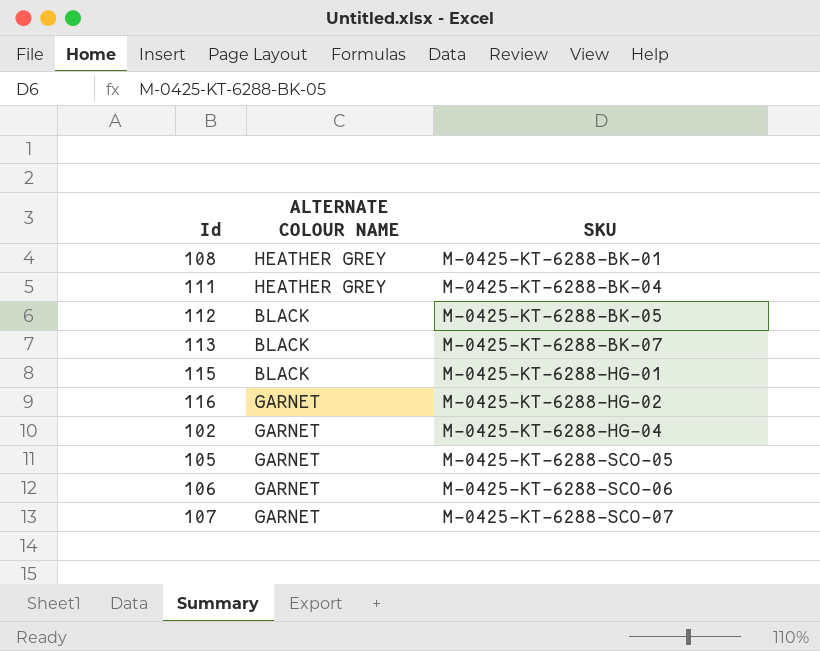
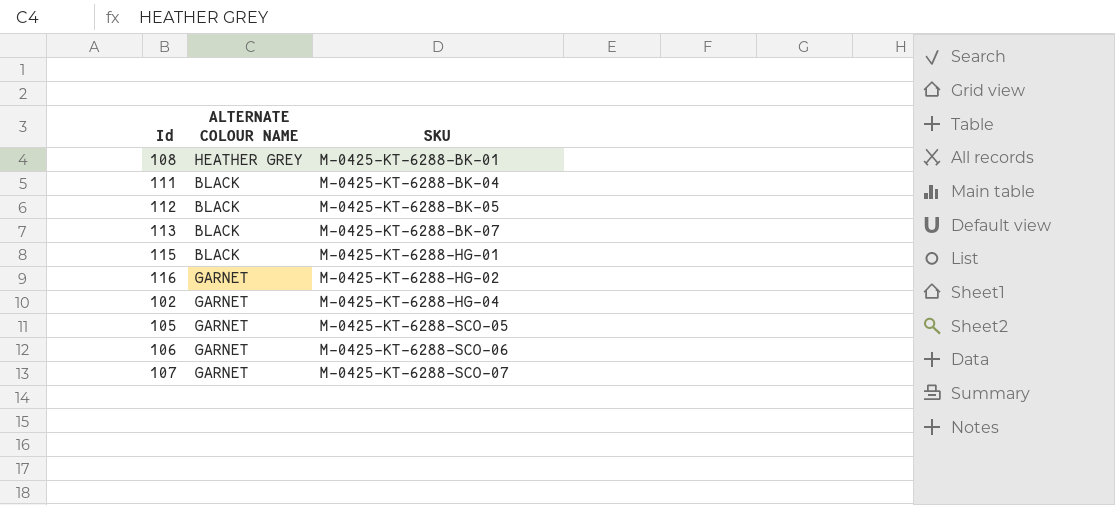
111 | ALTERNATE COLOUR NAME: HEATHER GREY -> BLACK

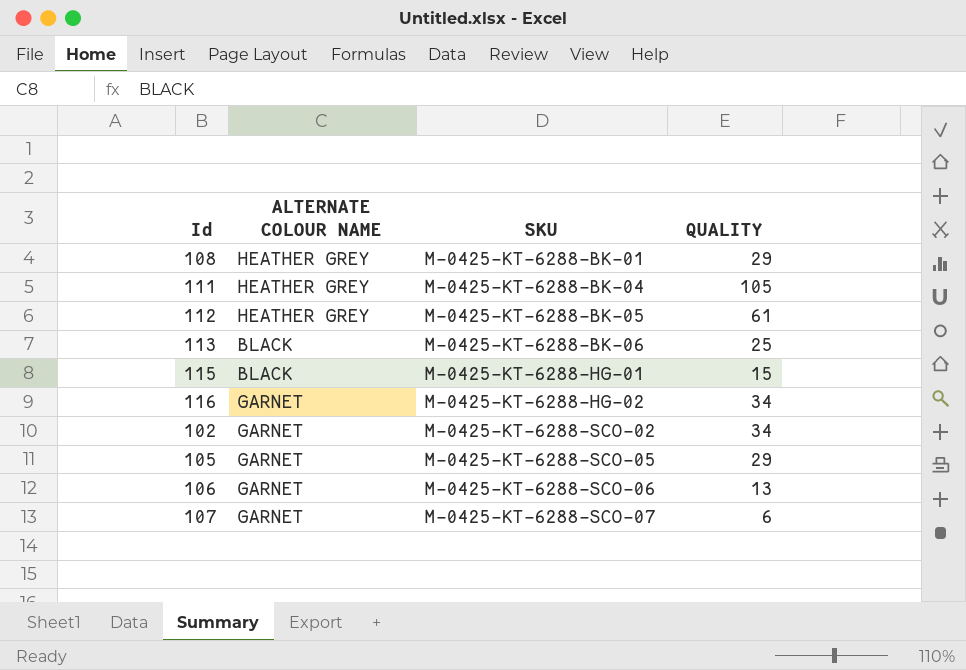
column QUALITY | position: none -> 4
111 | ALTERNATE COLOUR NAME: BLACK -> HEATHER GREY
112 | ALTERNATE COLOUR NAME: BLACK -> HEATHER GREY
113 | SKU: M-0425-KT-6288-BK-07 -> M-0425-KT-6288-BK-06
102 | SKU: M-0425-KT-6288-HG-04 -> M-0425-KT-6288-SCO-02

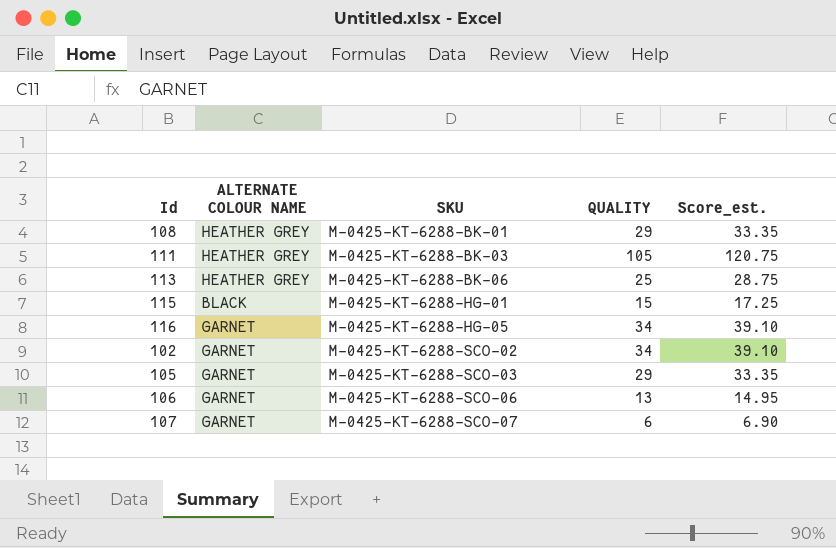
column Score_est. | formula: none -> [QUALITY] * 1.15
row 112: HEATHER GREY | M-0425-KT-6288-BK-05 | 61 -> none
111 | SKU: M-0425-KT-6288-BK-04 -> M-0425-KT-6288-BK-03
113 | ALTERNATE COLOUR NAME: BLACK -> HEATHER GREY
116 | SKU: M-0425-KT-6288-HG-02 -> M-0425-KT-6288-HG-05
105 | SKU: M-0425-KT-6288-SCO-05 -> M-0425-KT-6288-SCO-03

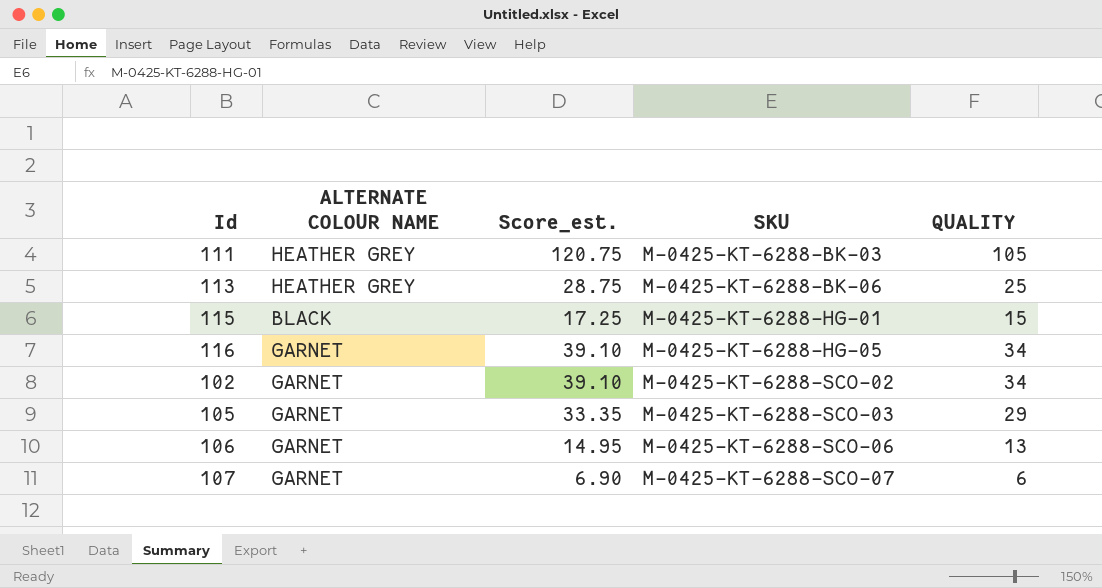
column Score_est. | position: 5 -> 3
row 108: HEATHER GREY | M-0425-KT-6288-BK-01 | 29 | 33.35 -> none

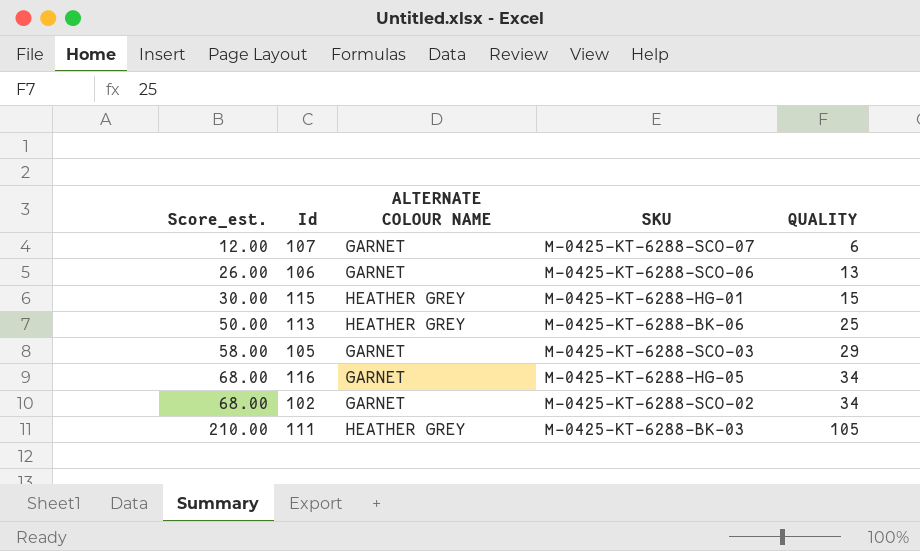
row order: SKU ascending -> Score_est. ascending
column Score_est. | formula: [QUALITY] * 1.15 -> [QUALITY] * 2
column Score_est. | position: 3 -> 1
115 | ALTERNATE COLOUR NAME: BLACK -> HEATHER GREY

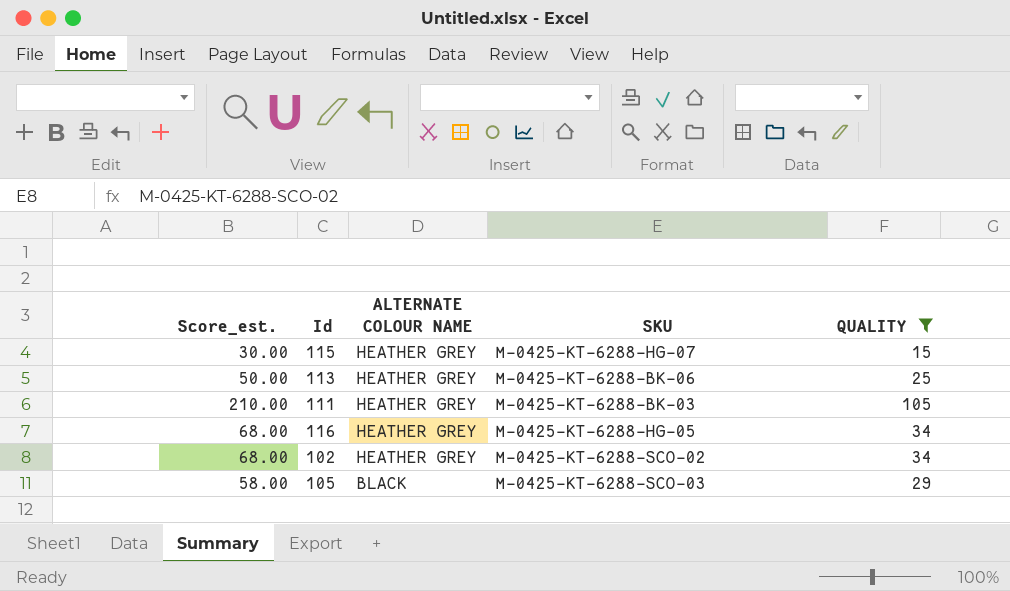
filter: none -> QUALITY >= 15
row order: Score_est. ascending -> ALTERNATE COLOUR NAME descending
115 | SKU: M-0425-KT-6288-HG-01 -> M-0425-KT-6288-HG-07
116 | ALTERNATE COLOUR NAME: GARNET -> HEATHER GREY
102 | ALTERNATE COLOUR NAME: GARNET -> HEATHER GREY
105 | ALTERNATE COLOUR NAME: GARNET -> BLACK

